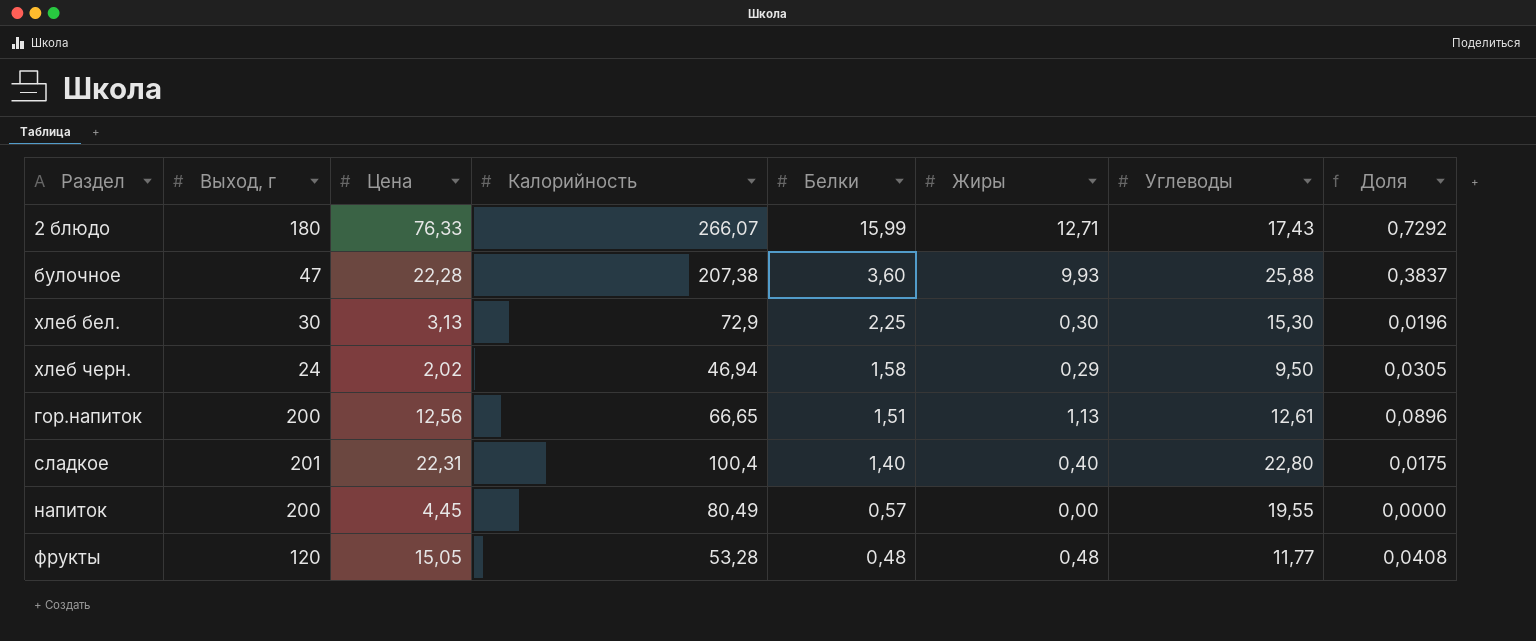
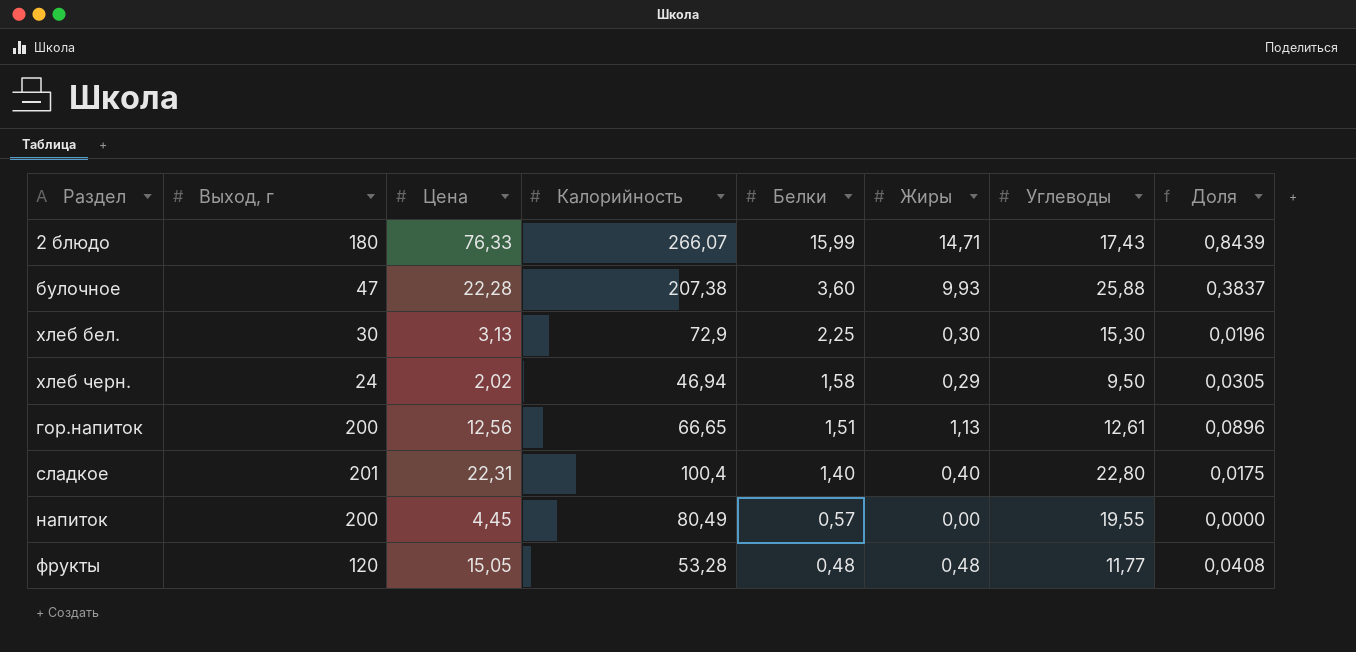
2 блюдо | Жиры: 12,71 -> 14,71
2 блюдо | Доля: 0,7292 -> 0,8439

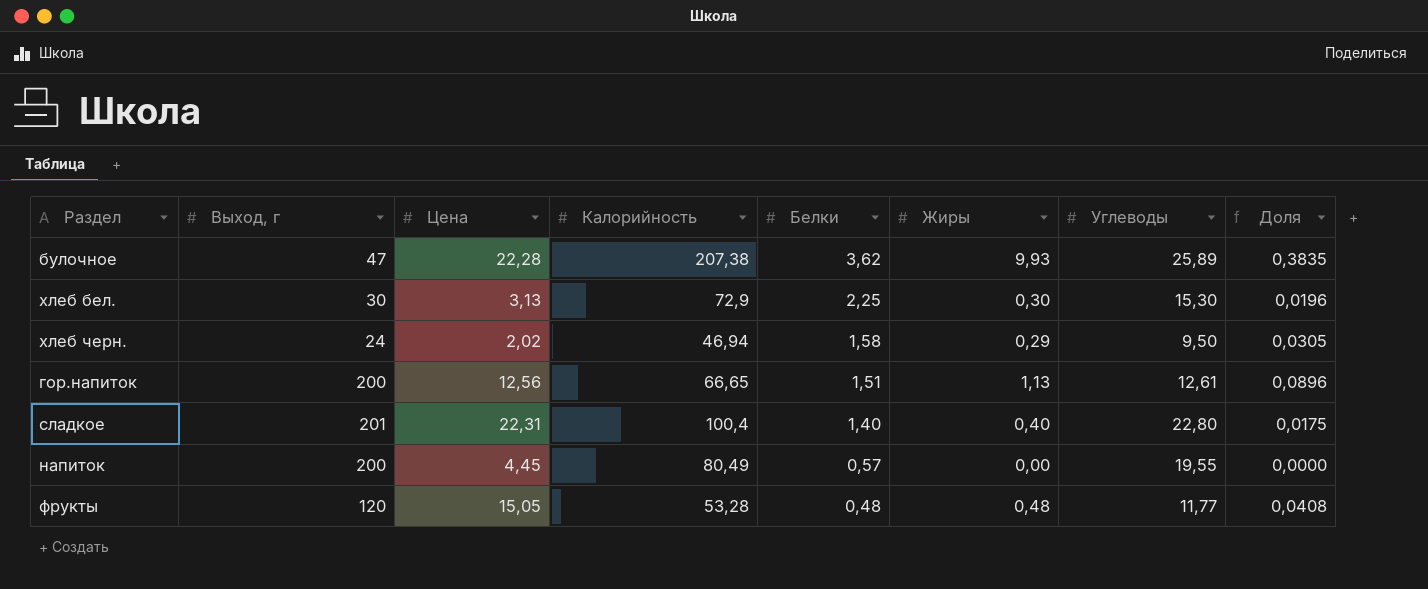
row 2 блюдо: 180 | 76,33 | 266,07 | 15,99 | 14,71 | 17,43 | 0,8439 -> none
булочное | Белки: 3,60 -> 3,62
булочное | Углеводы: 25,88 -> 25,89
булочное | Доля: 0,3837 -> 0,3835

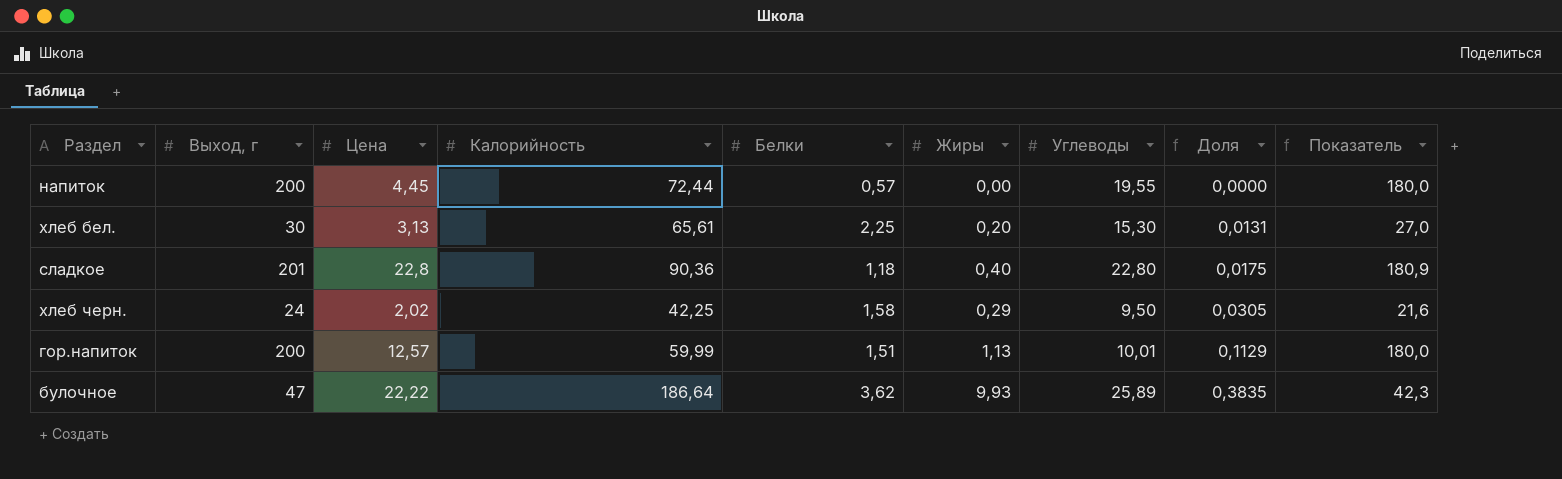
row order: Белки descending -> Доля ascending
column Показатель | formula: none -> [Выход, г] * 0,9
row фрукты: 120 | 15,05 | 53,28 | 0,48 | 0,48 | 11,77 | 0,0408 -> none
напиток | Калорийность: 80,49 -> 72,44
хлеб бел. | Калорийность: 72,9 -> 65,61
хлеб бел. | Жиры: 0,30 -> 0,20
хлеб бел. | Доля: 0,0196 -> 0,0131
сладкое | Цена: 22,31 -> 22,8
сладкое | Калорийность: 100,4 -> 90,36
сладкое | Белки: 1,40 -> 1,18
хлеб черн. | Калорийность: 46,94 -> 42,25
гор.напиток | Цена: 12,56 -> 12,57
гор.напиток | Калорийность: 66,65 -> 59,99
гор.напиток | Углеводы: 12,61 -> 10,01
гор.напиток | Доля: 0,0896 -> 0,1129
булочное | Цена: 22,28 -> 22,22
булочное | Калорийность: 207,38 -> 186,64

